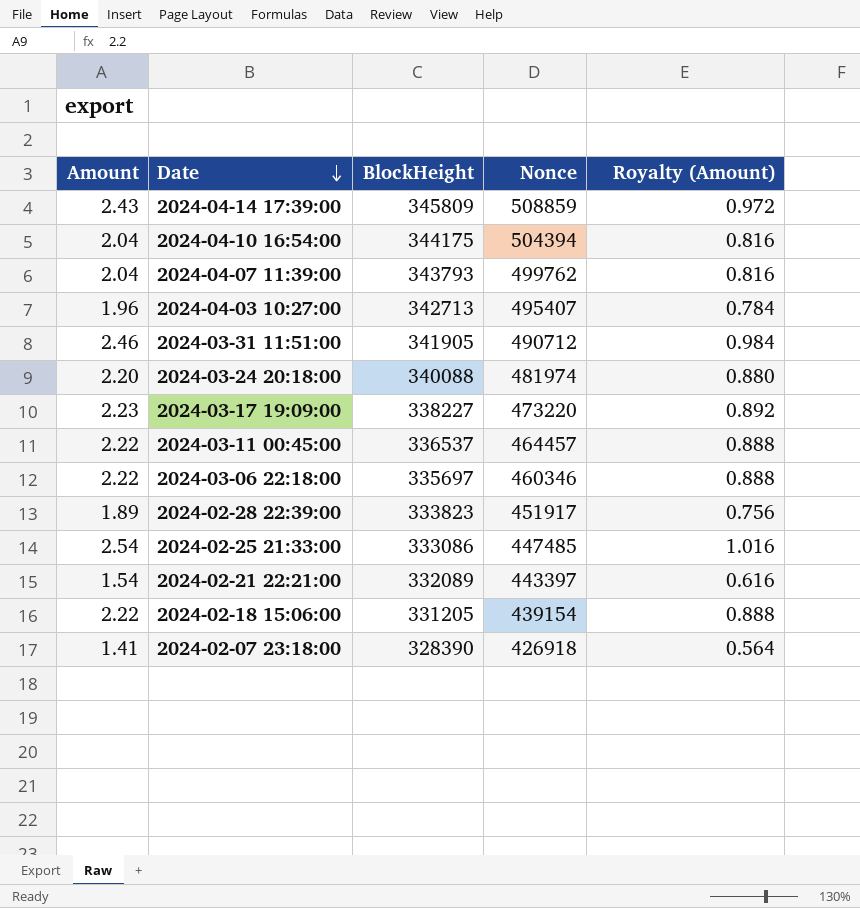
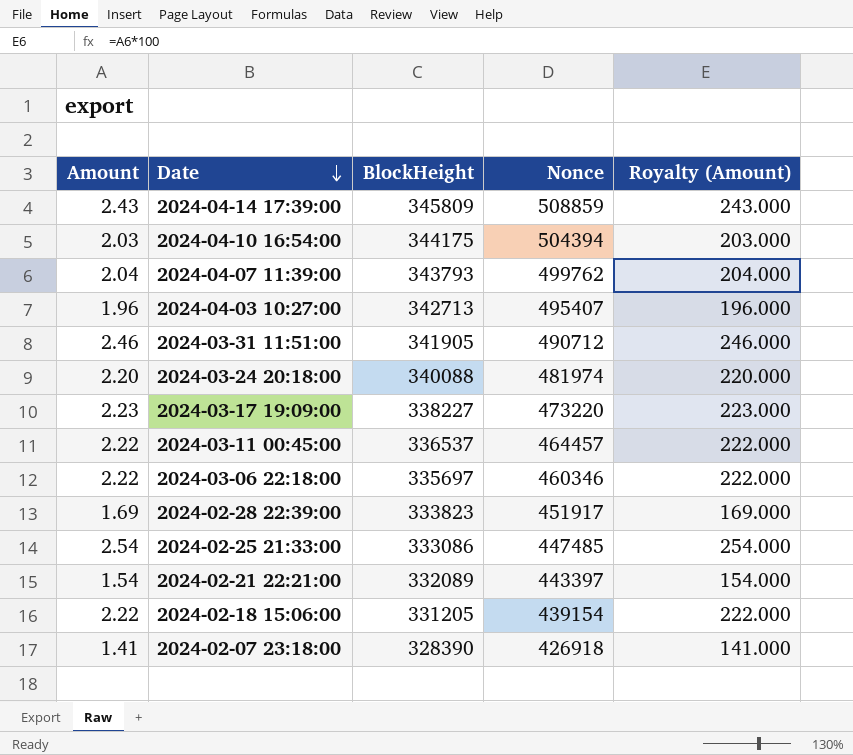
column Royalty (Amount) | formula: [Amount] * 0.4 -> [Amount] * 100
2024-04-10 16:54:00 | Amount: 2.04 -> 2.03
2024-02-28 22:39:00 | Amount: 1.89 -> 1.69

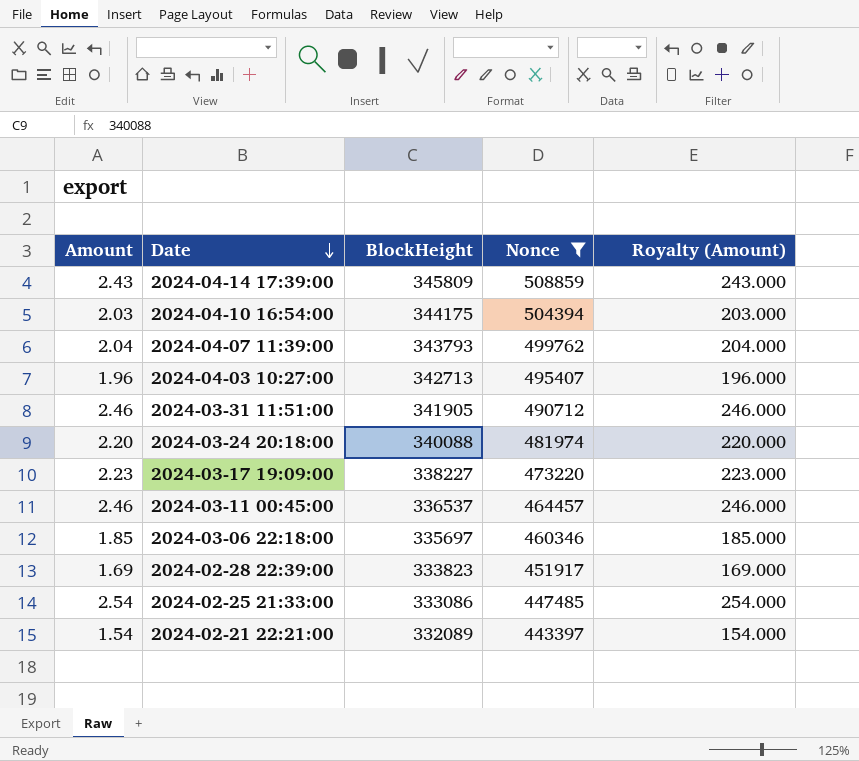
filter: none -> Nonce >= 443397
2024-03-11 00:45:00 | Amount: 2.22 -> 2.46
2024-03-11 00:45:00 | Royalty (Amount): 222.000 -> 246.000
2024-03-06 22:18:00 | Amount: 2.22 -> 1.85
2024-03-06 22:18:00 | Royalty (Amount): 222.000 -> 185.000

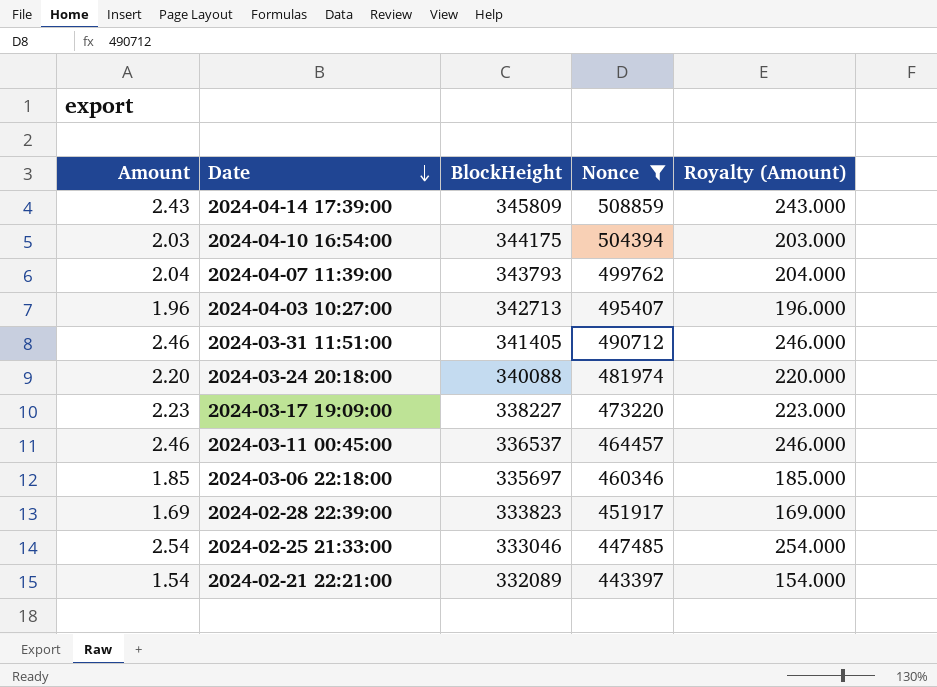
2024-03-31 11:51:00 | BlockHeight: 341905 -> 341405
2024-02-25 21:33:00 | BlockHeight: 333086 -> 333046

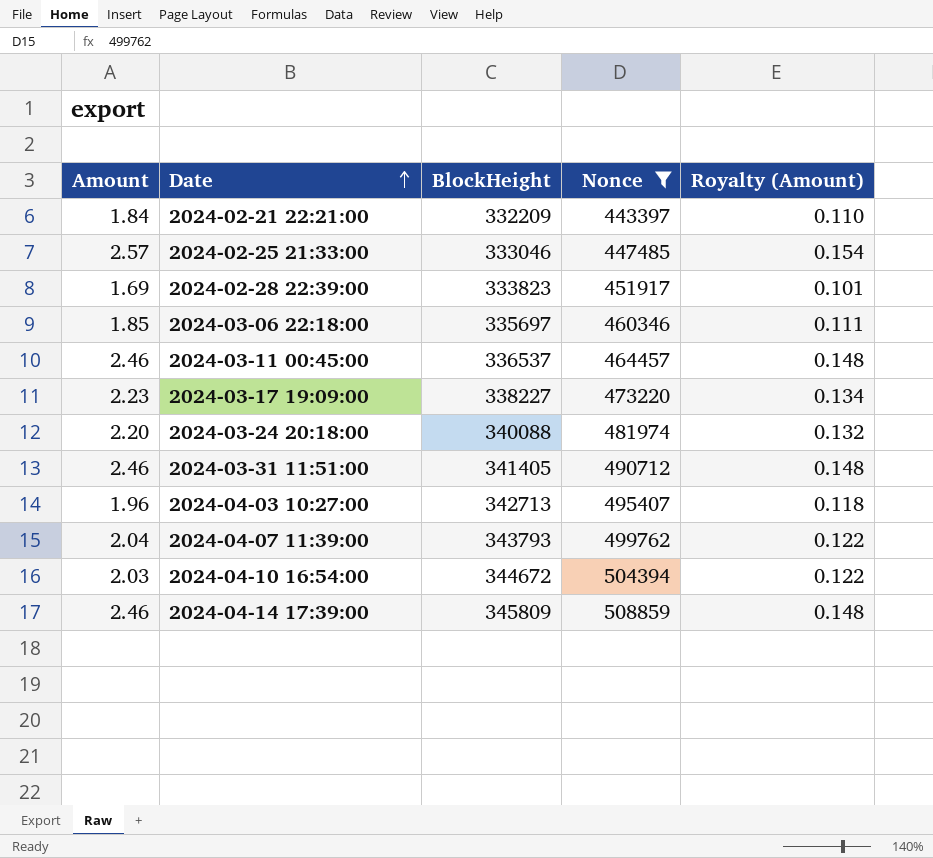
row order: Date descending -> Date ascending
column Royalty (Amount) | formula: [Amount] * 100 -> [Amount] * 0.06
2024-02-21 22:21:00 | Amount: 1.54 -> 1.84
2024-02-21 22:21:00 | BlockHeight: 332089 -> 332209
2024-02-25 21:33:00 | Amount: 2.54 -> 2.57
2024-04-10 16:54:00 | BlockHeight: 344175 -> 344672
2024-04-14 17:39:00 | Amount: 2.43 -> 2.46

